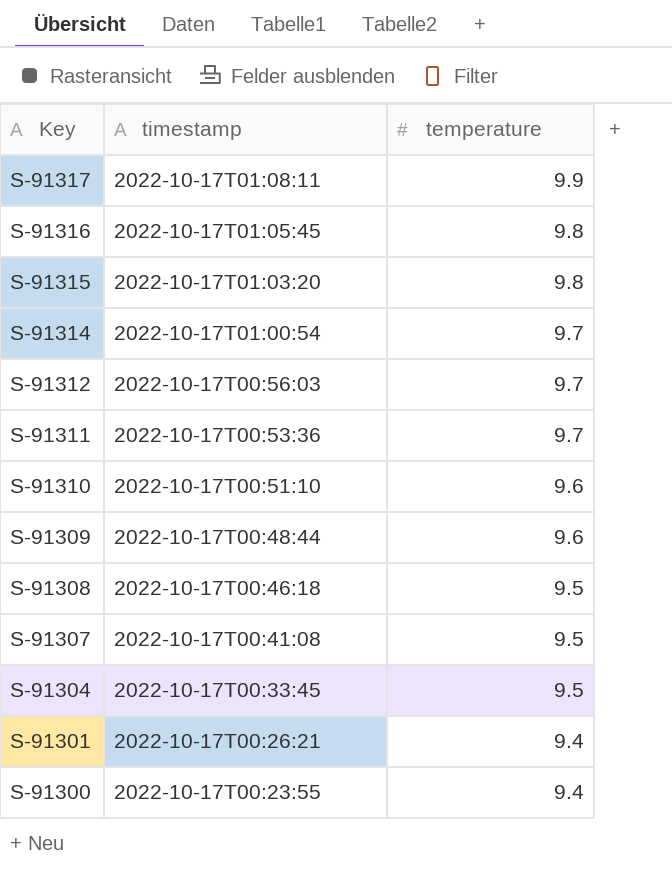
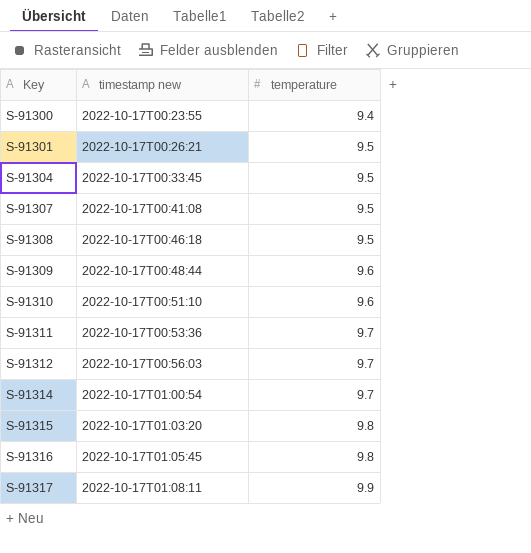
row order: Key descending -> Key ascending
column name: timestamp -> timestamp new
S-91301 | temperature: 9.4 -> 9.5

